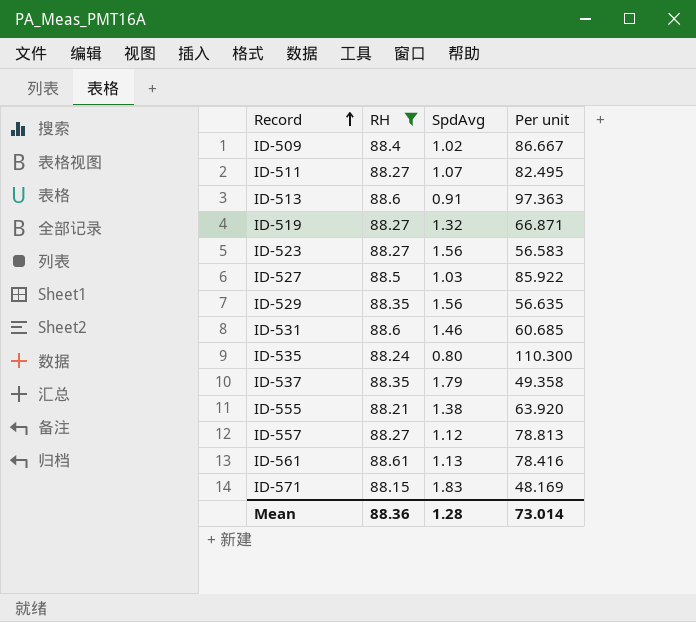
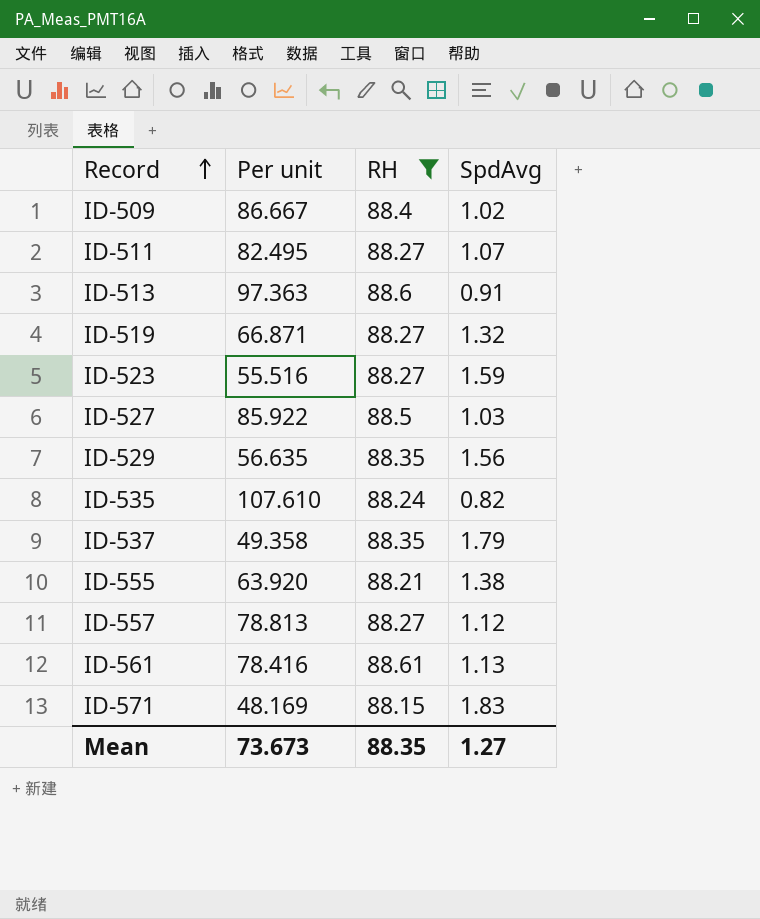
column Per unit | position: 4 -> 2
row ID-531: 88.6 | 1.46 | 60.685 -> none
ID-523 | Per unit: 56.583 -> 55.516
ID-523 | SpdAvg: 1.56 -> 1.59
ID-535 | Per unit: 110.300 -> 107.610
ID-535 | SpdAvg: 0.80 -> 0.82
Mean | Per unit: 73.014 -> 73.673
Mean | RH: 88.36 -> 88.35
Mean | SpdAvg: 1.28 -> 1.27

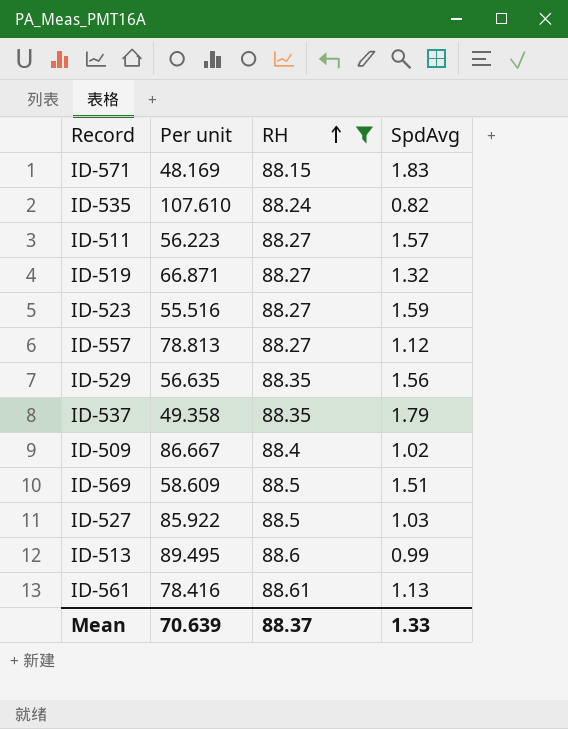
row order: Record ascending -> RH ascending
row ID-555: 63.920 | 88.21 | 1.38 -> none
ID-511 | Per unit: 82.495 -> 56.223
ID-511 | SpdAvg: 1.07 -> 1.57
row ID-569: none -> 58.609 | 88.5 | 1.51
ID-513 | Per unit: 97.363 -> 89.495
ID-513 | SpdAvg: 0.91 -> 0.99
Mean | Per unit: 73.673 -> 70.639
Mean | RH: 88.35 -> 88.37
Mean | SpdAvg: 1.27 -> 1.33

